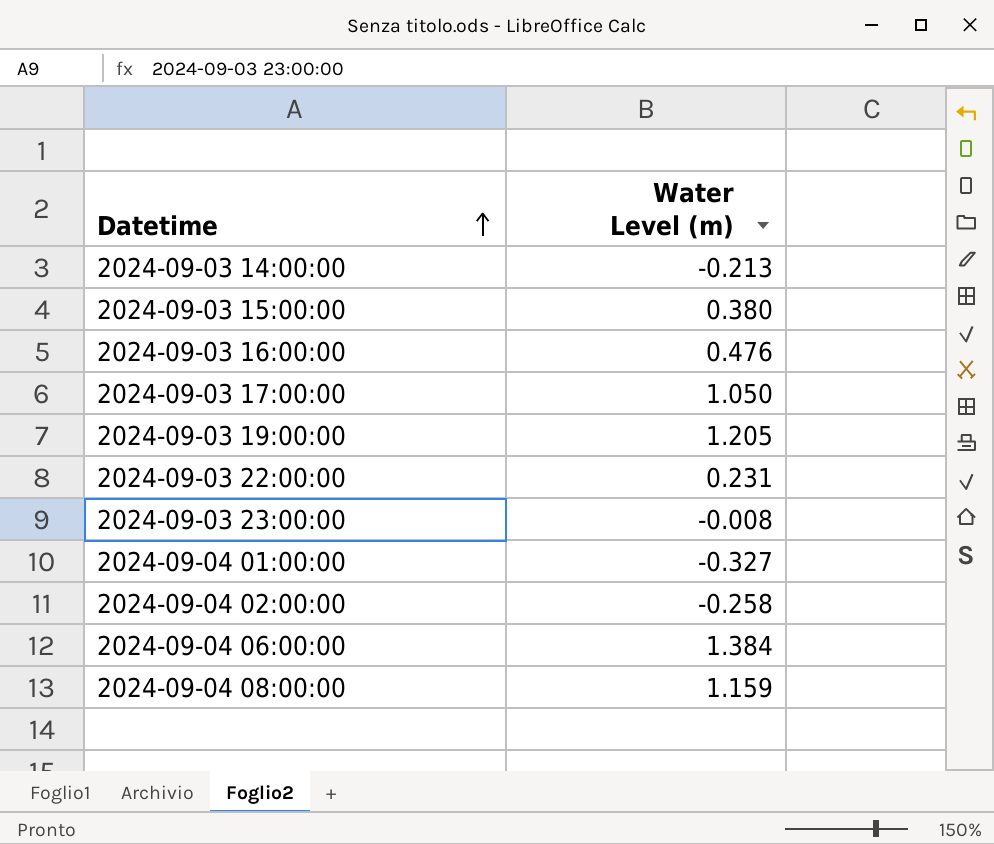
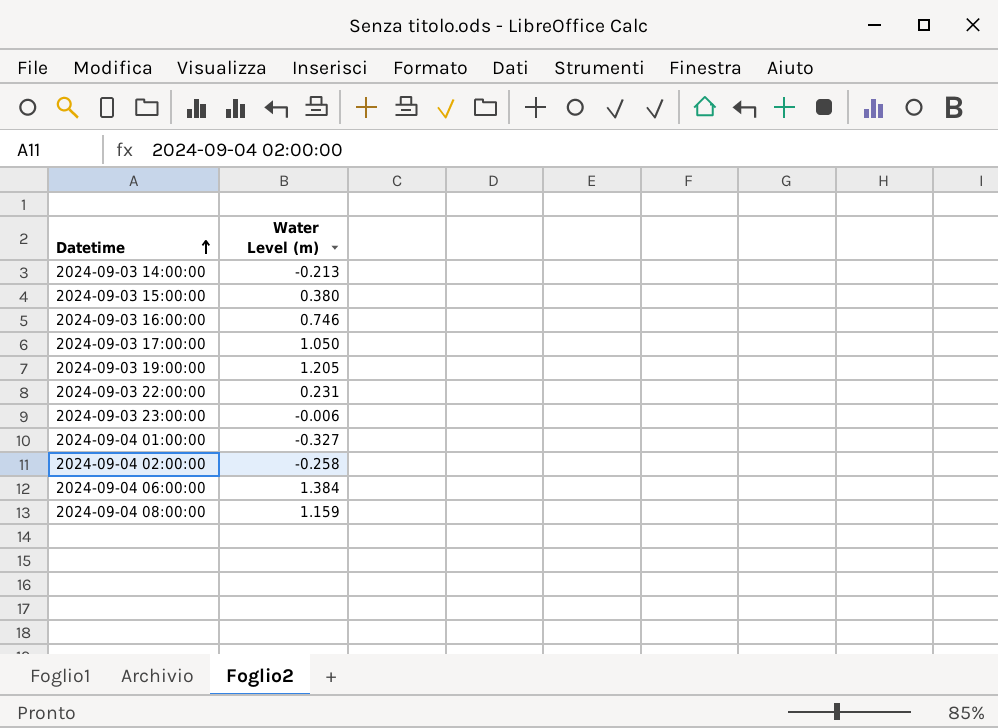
2024-09-03 16:00:00 | Water Level (m): 0.476 -> 0.746
2024-09-03 23:00:00 | Water Level (m): -0.008 -> -0.006

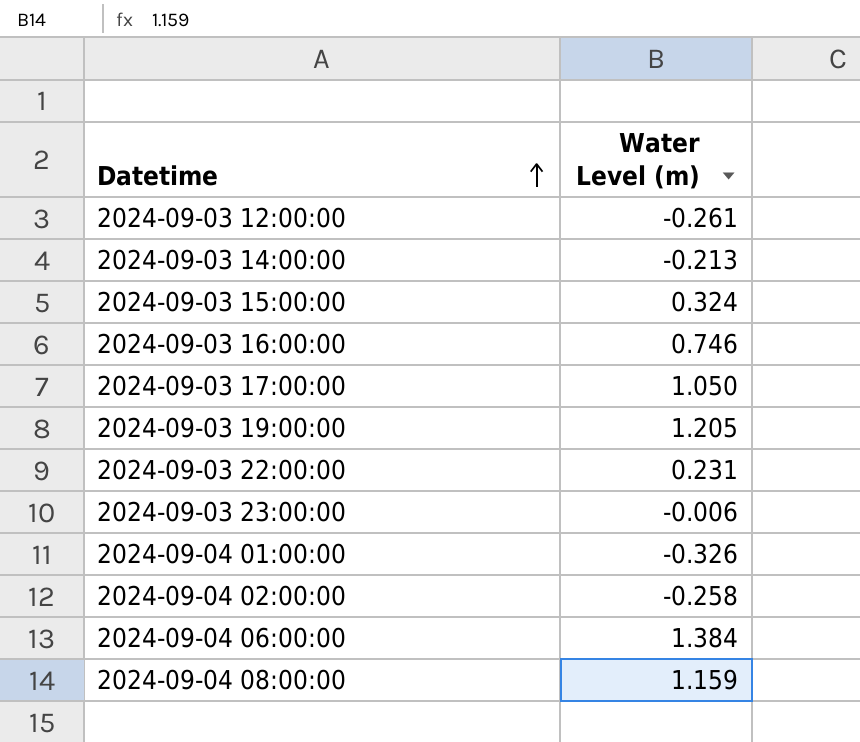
row 2024-09-03 12:00:00: none -> -0.261
2024-09-03 15:00:00 | Water Level (m): 0.380 -> 0.324
2024-09-04 01:00:00 | Water Level (m): -0.327 -> -0.326

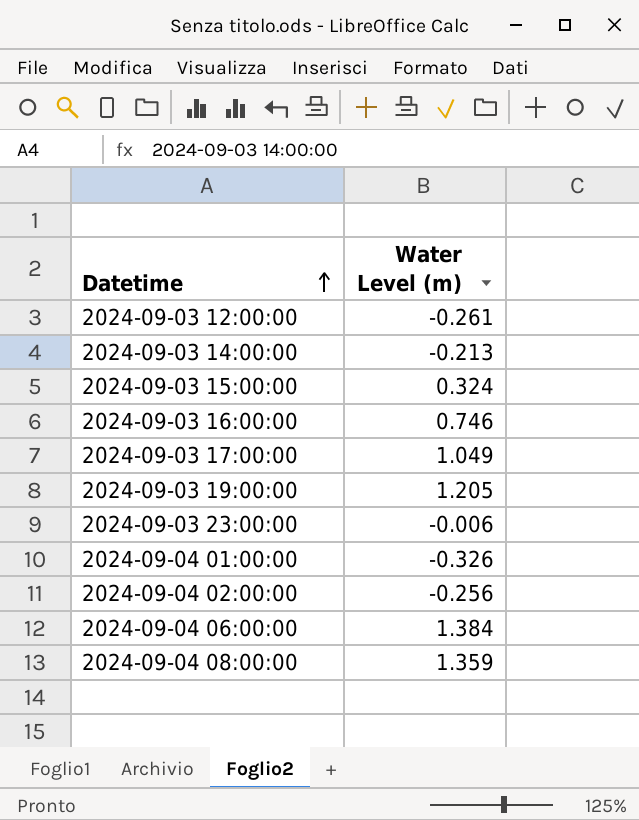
row 2024-09-03 22:00:00: 0.231 -> none
2024-09-03 17:00:00 | Water Level (m): 1.050 -> 1.049
2024-09-04 02:00:00 | Water Level (m): -0.258 -> -0.256
2024-09-04 08:00:00 | Water Level (m): 1.159 -> 1.359

